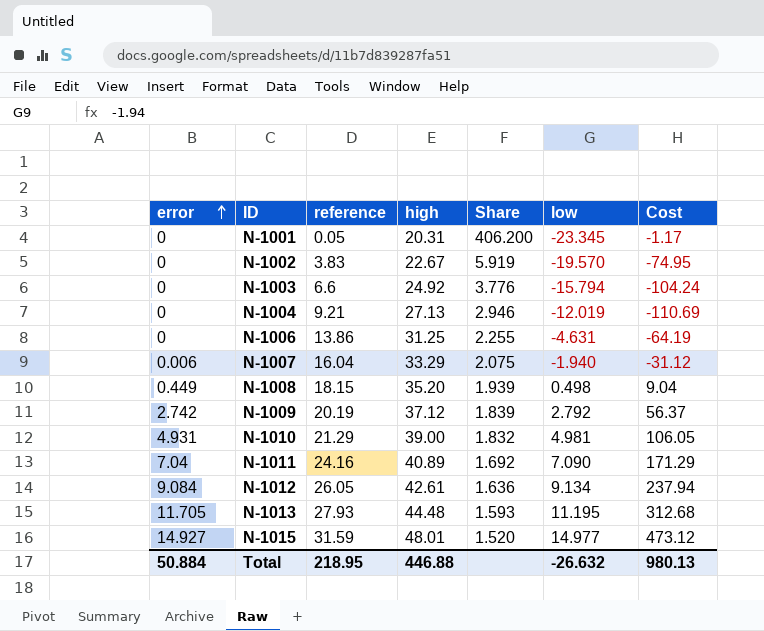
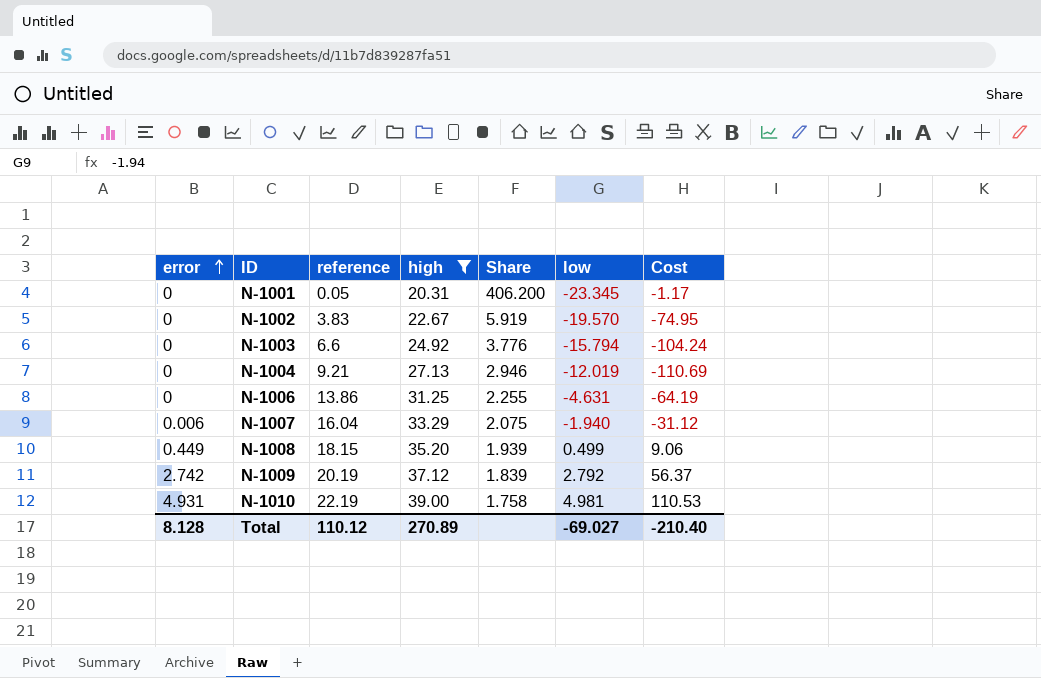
filter: none -> high <= 39.00
N-1008 | low: 0.498 -> 0.499
N-1008 | Cost: 9.04 -> 9.06
N-1010 | reference: 21.29 -> 22.19
N-1010 | Share: 1.832 -> 1.758
N-1010 | Cost: 106.05 -> 110.53
Total | error: 50.884 -> 8.128
Total | reference: 218.95 -> 110.12
Total | high: 446.88 -> 270.89
Total | low: -26.632 -> -69.027
Total | Cost: 980.13 -> -210.40

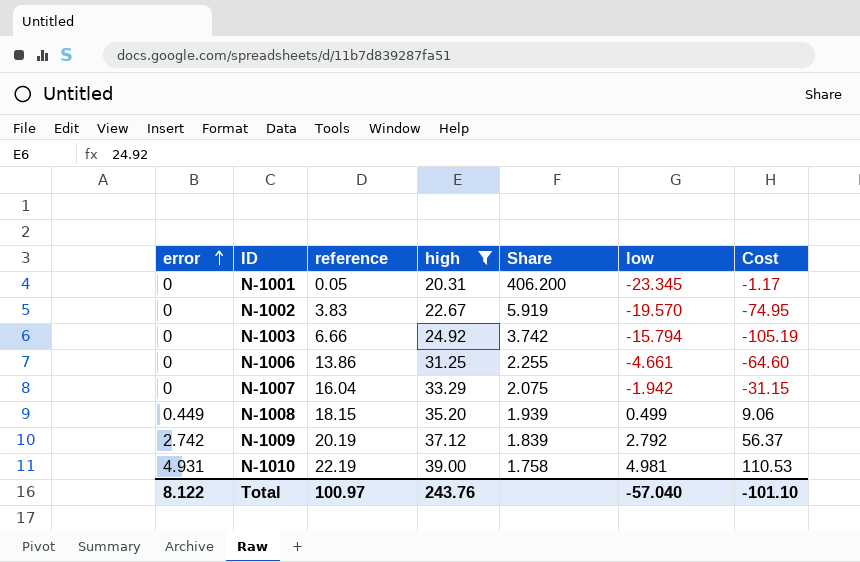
row N-1004: 0 | 9.21 | 27.13 | 2.946 | -12.019 | -110.69 -> none
N-1003 | reference: 6.6 -> 6.66
N-1003 | Share: 3.776 -> 3.742
N-1003 | Cost: -104.24 -> -105.19
N-1006 | low: -4.631 -> -4.661
N-1006 | Cost: -64.19 -> -64.60
N-1007 | error: 0.006 -> 0
N-1007 | low: -1.940 -> -1.942
N-1007 | Cost: -31.12 -> -31.15
Total | error: 8.128 -> 8.122
Total | reference: 110.12 -> 100.97
Total | high: 270.89 -> 243.76
Total | low: -69.027 -> -57.040
Total | Cost: -210.40 -> -101.10

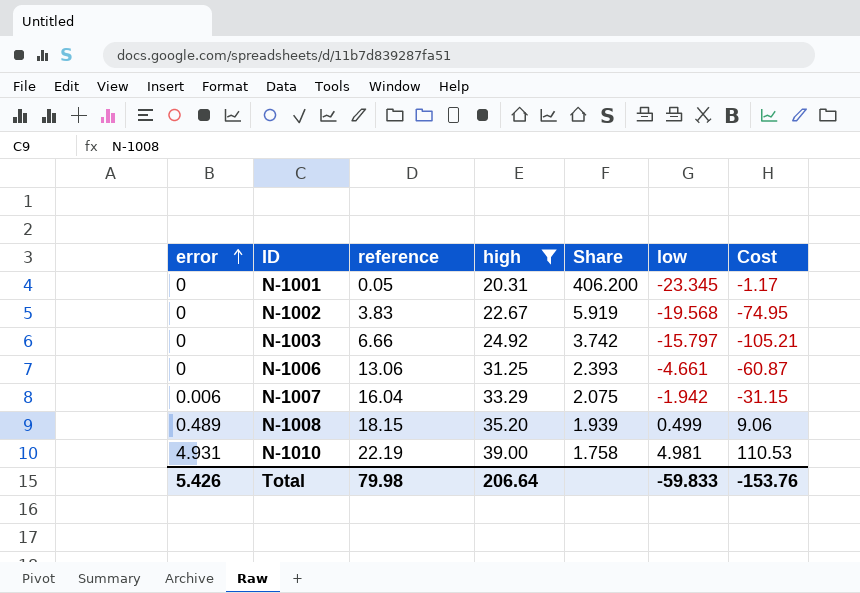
row N-1009: 2.742 | 20.19 | 37.12 | 1.839 | 2.792 | 56.37 -> none
N-1002 | low: -19.570 -> -19.568
N-1003 | low: -15.794 -> -15.797
N-1003 | Cost: -105.19 -> -105.21
N-1006 | reference: 13.86 -> 13.06
N-1006 | Share: 2.255 -> 2.393
N-1006 | Cost: -64.60 -> -60.87
N-1007 | error: 0 -> 0.006
N-1008 | error: 0.449 -> 0.489
Total | error: 8.122 -> 5.426
Total | reference: 100.97 -> 79.98
Total | high: 243.76 -> 206.64
Total | low: -57.040 -> -59.833
Total | Cost: -101.10 -> -153.76

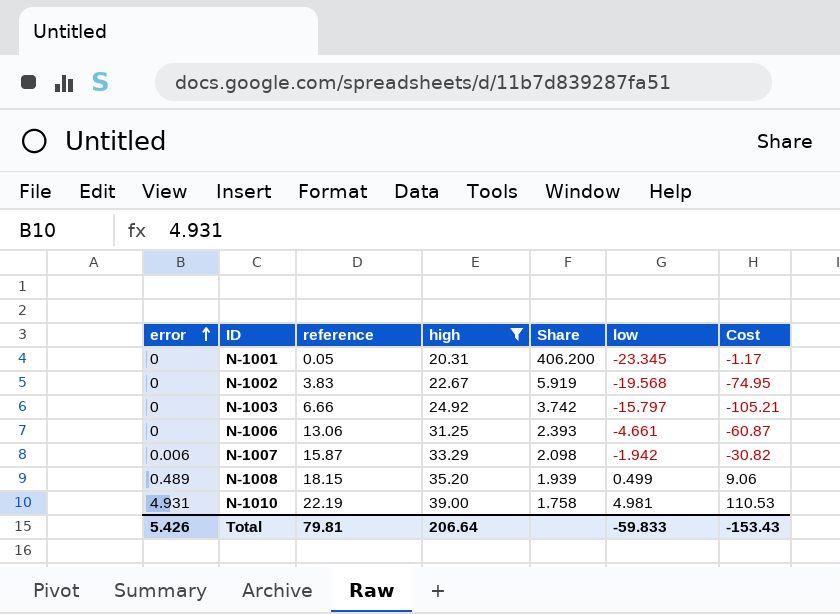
N-1007 | reference: 16.04 -> 15.87
N-1007 | Share: 2.075 -> 2.098
N-1007 | Cost: -31.15 -> -30.82
Total | reference: 79.98 -> 79.81
Total | Cost: -153.76 -> -153.43

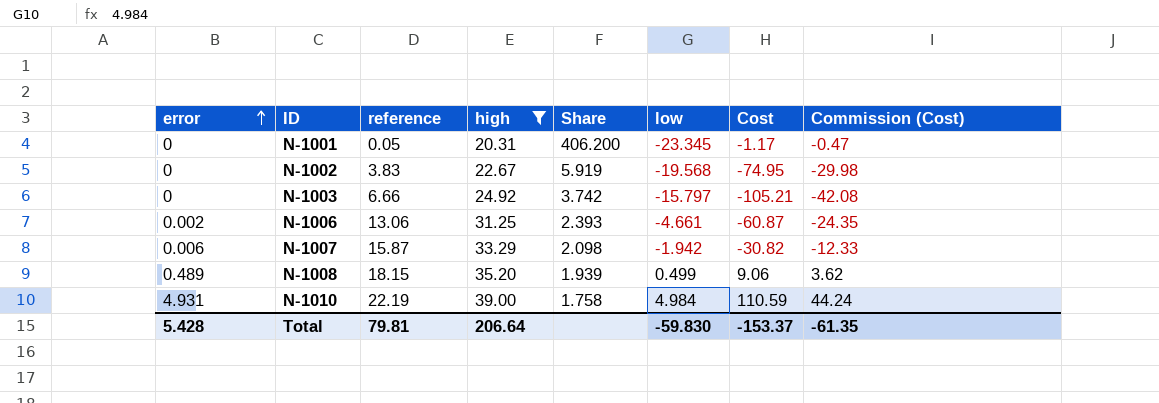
column Commission (Cost) | formula: none -> [Cost] * 0.4
N-1006 | error: 0 -> 0.002
N-1010 | low: 4.981 -> 4.984
N-1010 | Cost: 110.53 -> 110.59
Total | error: 5.426 -> 5.428
Total | low: -59.833 -> -59.830
Total | Cost: -153.43 -> -153.37

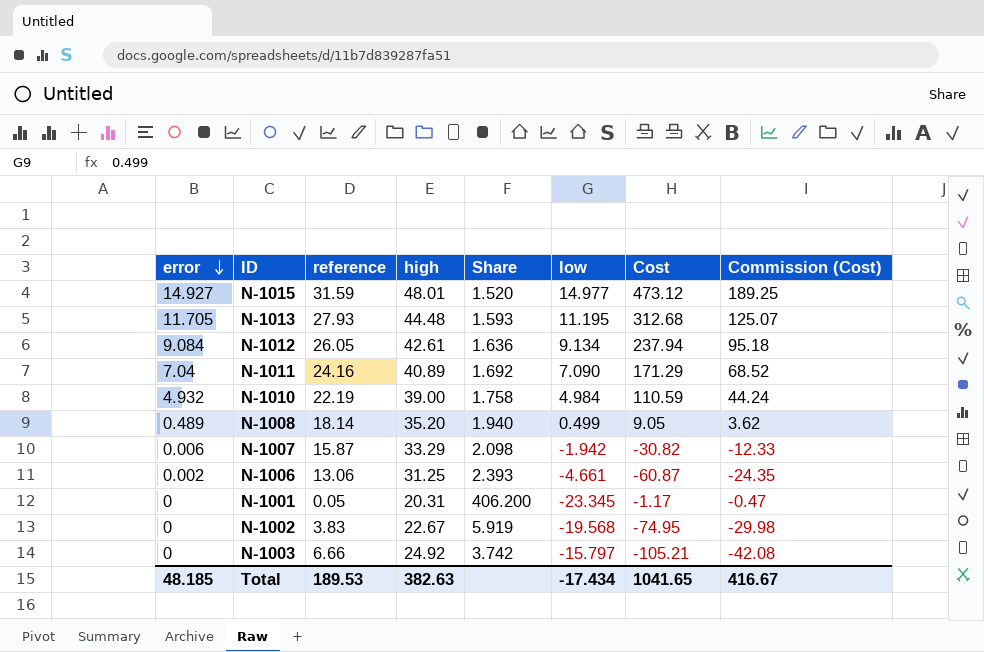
filter: high <= 39.00 -> none
row order: error ascending -> error descending
N-1010 | error: 4.931 -> 4.932
N-1008 | reference: 18.15 -> 18.14
N-1008 | Share: 1.939 -> 1.940
N-1008 | Cost: 9.06 -> 9.05
Total | error: 5.428 -> 48.185
Total | reference: 79.81 -> 189.53
Total | high: 206.64 -> 382.63
Total | low: -59.830 -> -17.434
Total | Cost: -153.37 -> 1041.65
Total | Commission (Cost): -61.35 -> 416.67

